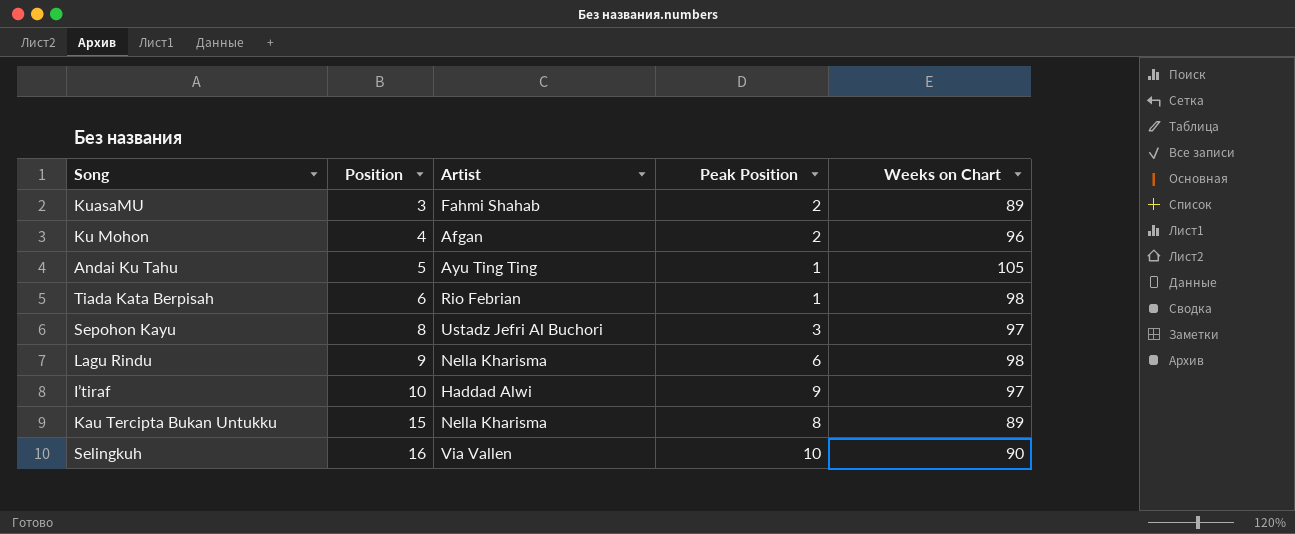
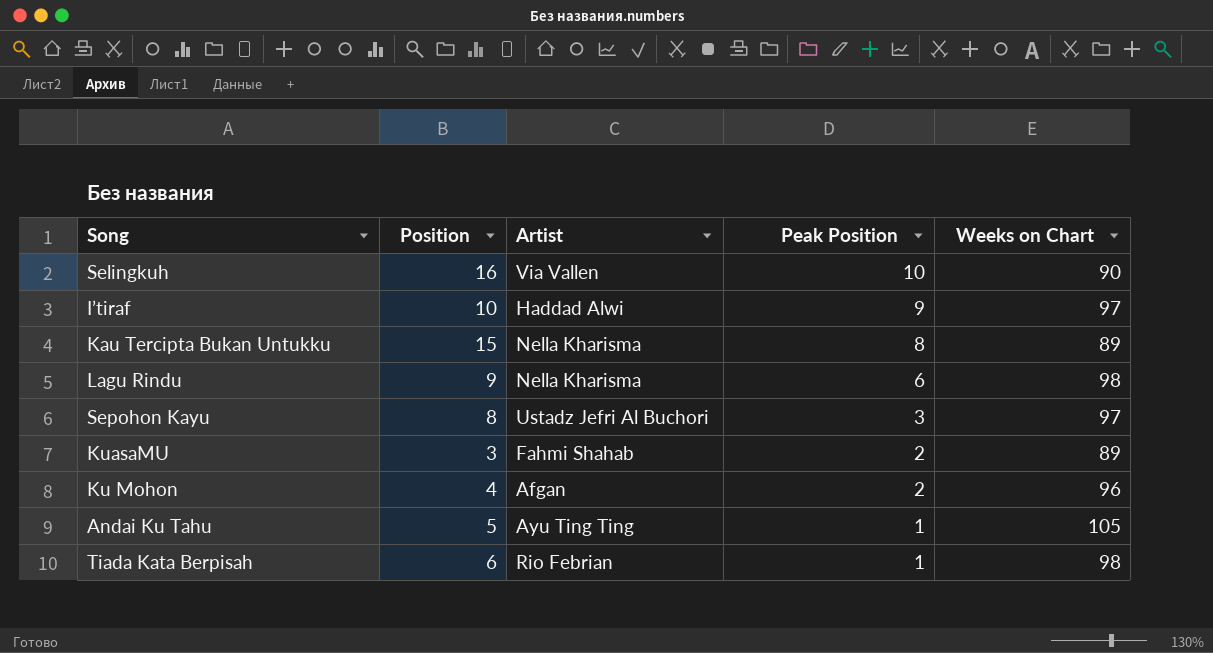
row order: Position ascending -> Peak Position descending

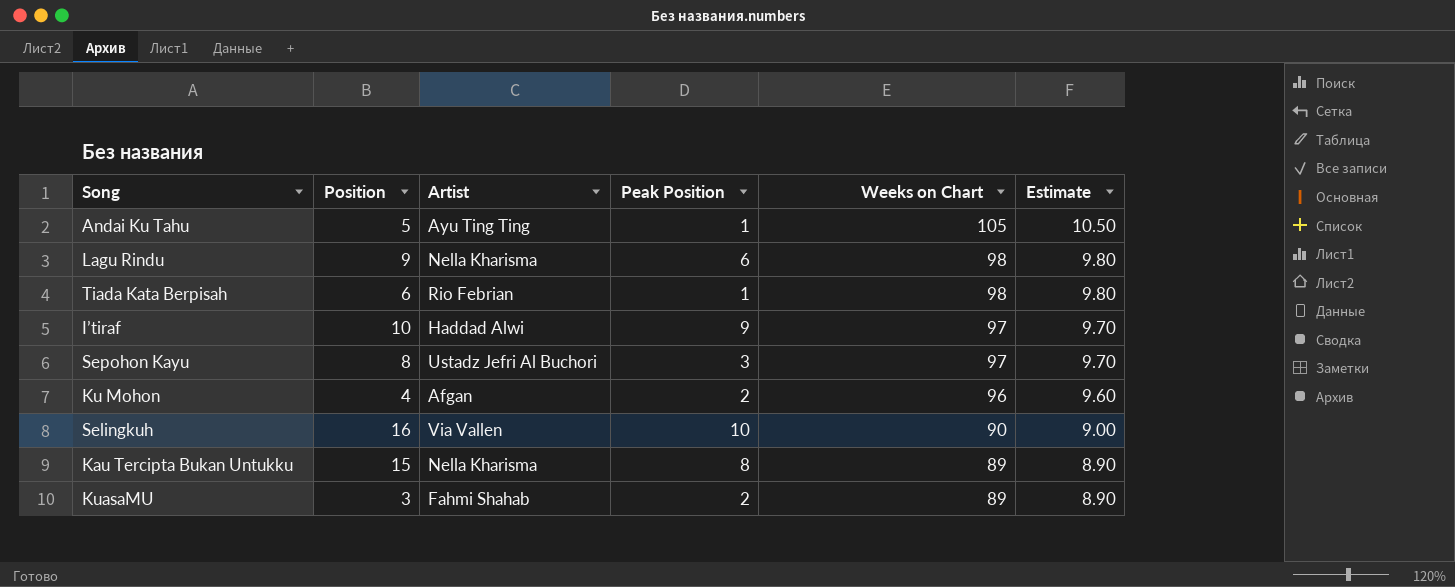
row order: Peak Position descending -> Weeks on Chart descending
column Estimate | formula: none -> [Weeks on Chart] * 0.1

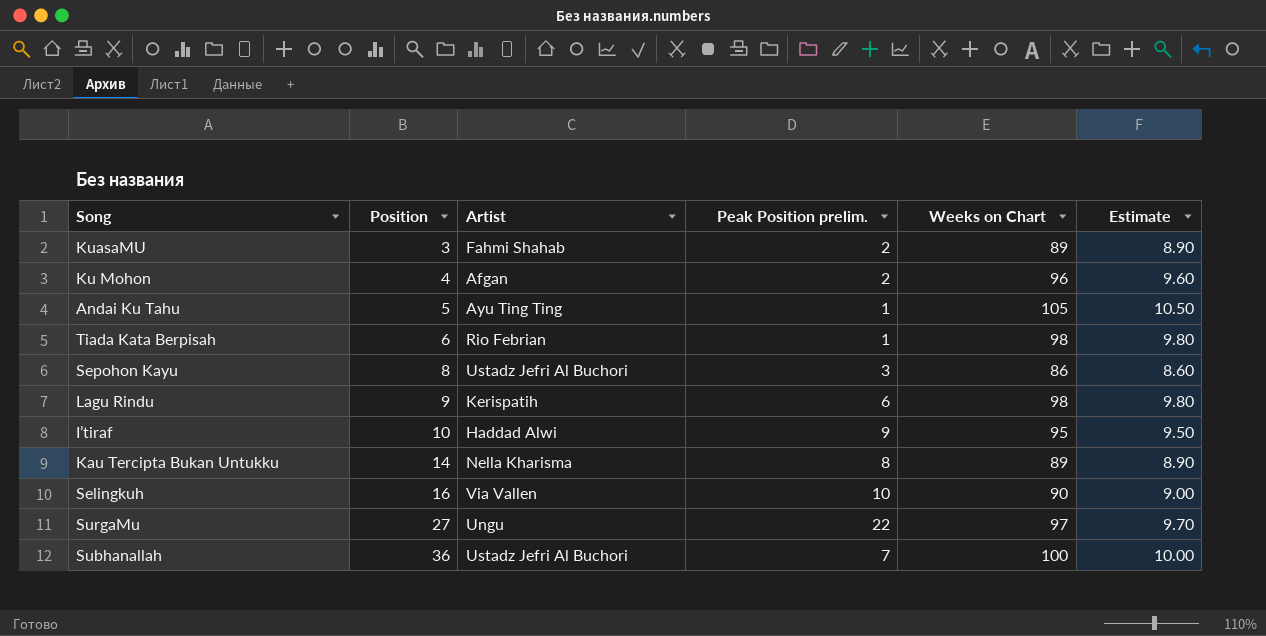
row order: Weeks on Chart descending -> Position ascending
column name: Peak Position -> Peak Position prelim.
Sepohon Kayu | Weeks on Chart: 97 -> 86
Sepohon Kayu | Estimate: 9.70 -> 8.60
Lagu Rindu | Artist: Nella Kharisma -> Kerispatih
I’tiraf | Weeks on Chart: 97 -> 95
I’tiraf | Estimate: 9.70 -> 9.50
Kau Tercipta Bukan Untukku | Position: 15 -> 14
row SurgaMu: none -> 27 | Ungu | 22 | 97 | 9.70
row Subhanallah: none -> 36 | Ustadz Jefri Al Buchori | 7 | 100 | 10.00

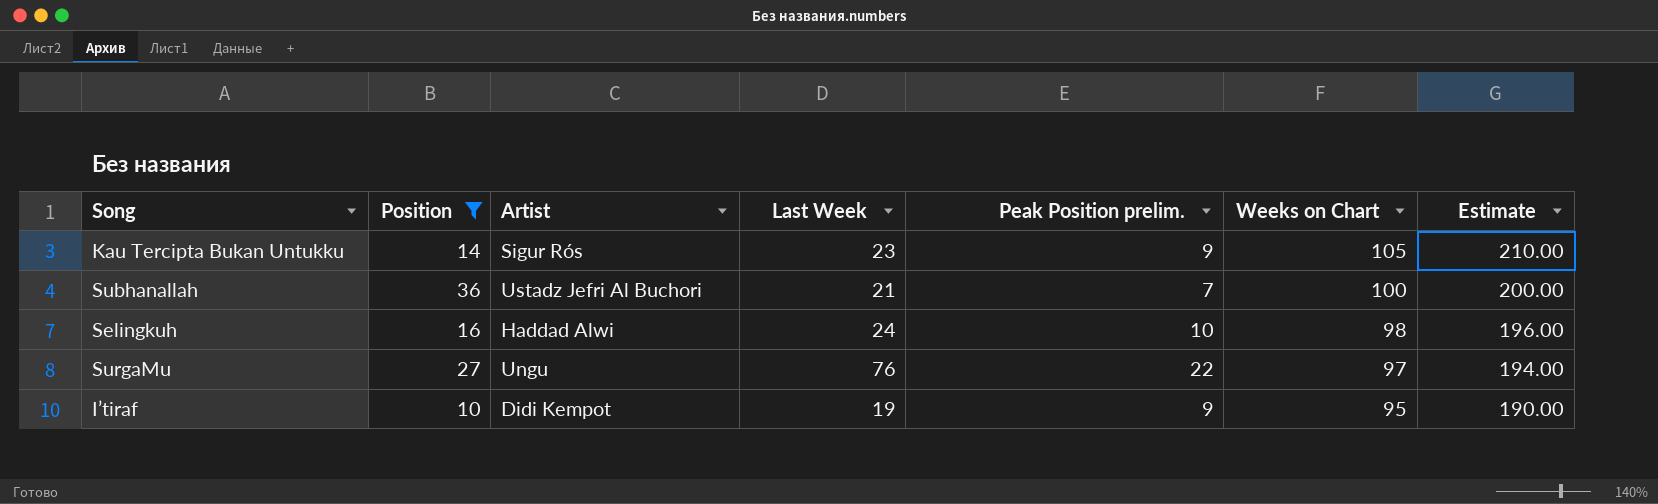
filter: none -> Position >= 10
row order: Position ascending -> Weeks on Chart descending
column Last Week | position: none -> 4
column Estimate | formula: [Weeks on Chart] * 0.1 -> [Weeks on Chart] * 2
Kau Tercipta Bukan Untukku | Artist: Nella Kharisma -> Sigur Rós
Kau Tercipta Bukan Untukku | Peak Position prelim.: 8 -> 9
Kau Tercipta Bukan Untukku | Weeks on Chart: 89 -> 105
Selingkuh | Artist: Via Vallen -> Haddad Alwi
Selingkuh | Weeks on Chart: 90 -> 98
I’tiraf | Artist: Haddad Alwi -> Didi Kempot

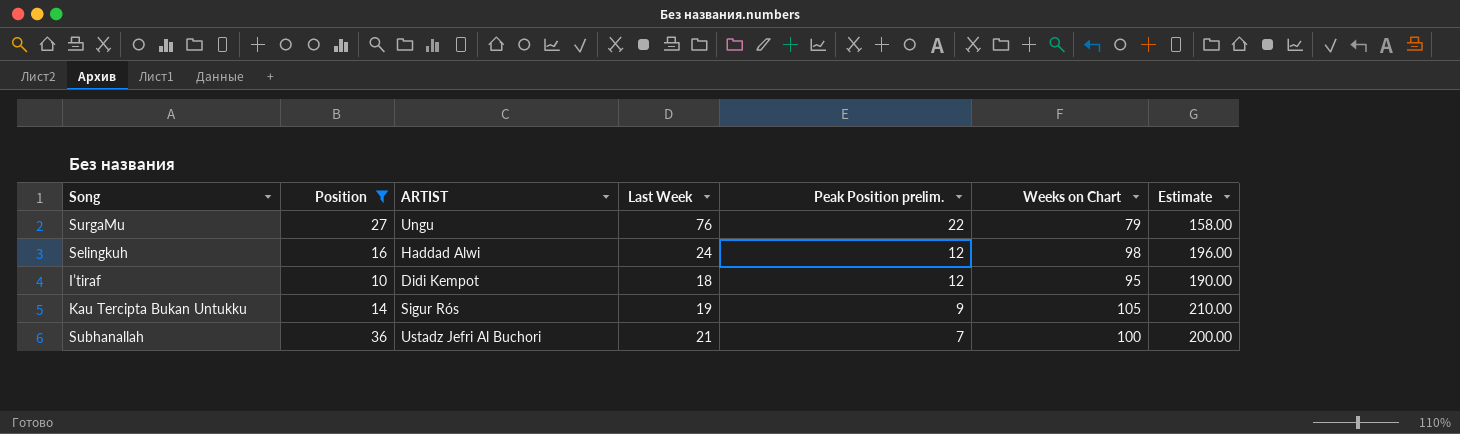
row order: Weeks on Chart descending -> Peak Position prelim. descending
column name: Artist -> ARTIST
SurgaMu | Weeks on Chart: 97 -> 79
SurgaMu | Estimate: 194.00 -> 158.00
Selingkuh | Peak Position prelim.: 10 -> 12
I’tiraf | Last Week: 19 -> 18
I’tiraf | Peak Position prelim.: 9 -> 12
Kau Tercipta Bukan Untukku | Last Week: 23 -> 19

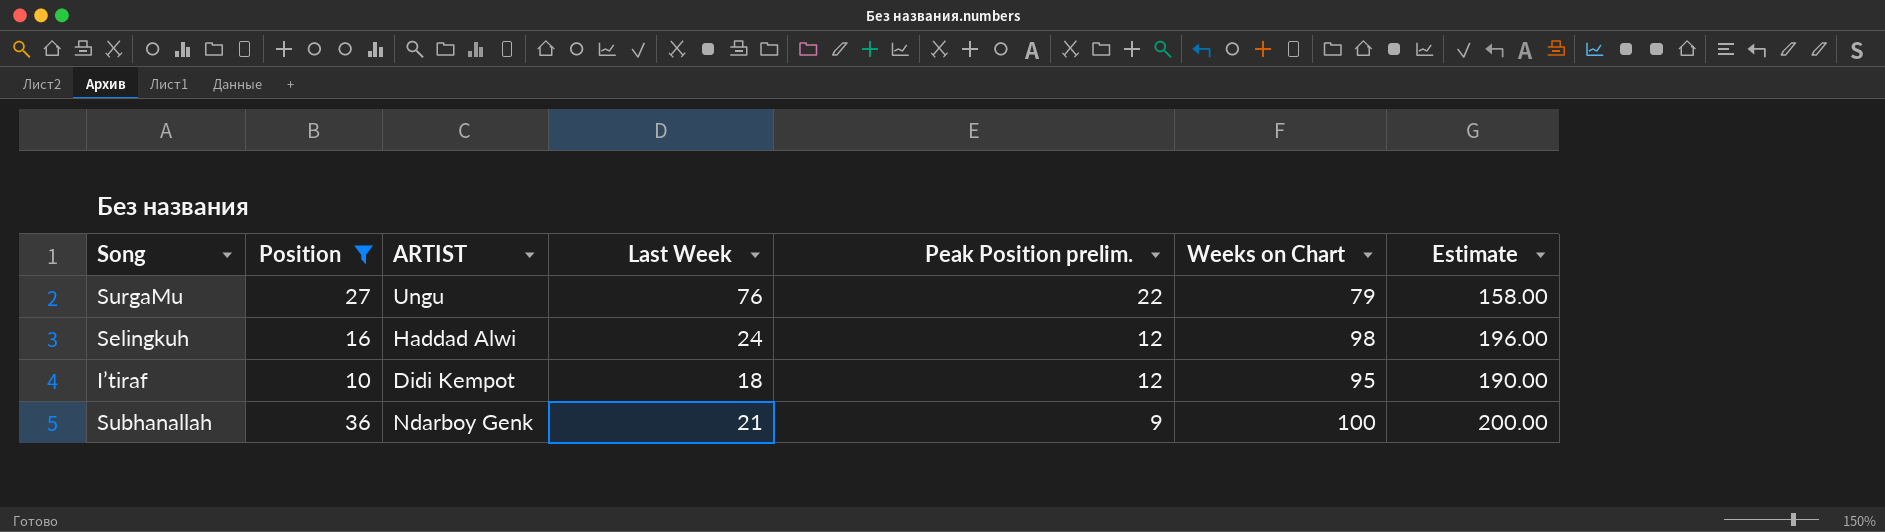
row Kau Tercipta Bukan Untukku: 14 | Sigur Rós | 19 | 9 | 105 | 210.00 -> none
Subhanallah | ARTIST: Ustadz Jefri Al Buchori -> Ndarboy Genk
Subhanallah | Peak Position prelim.: 7 -> 9

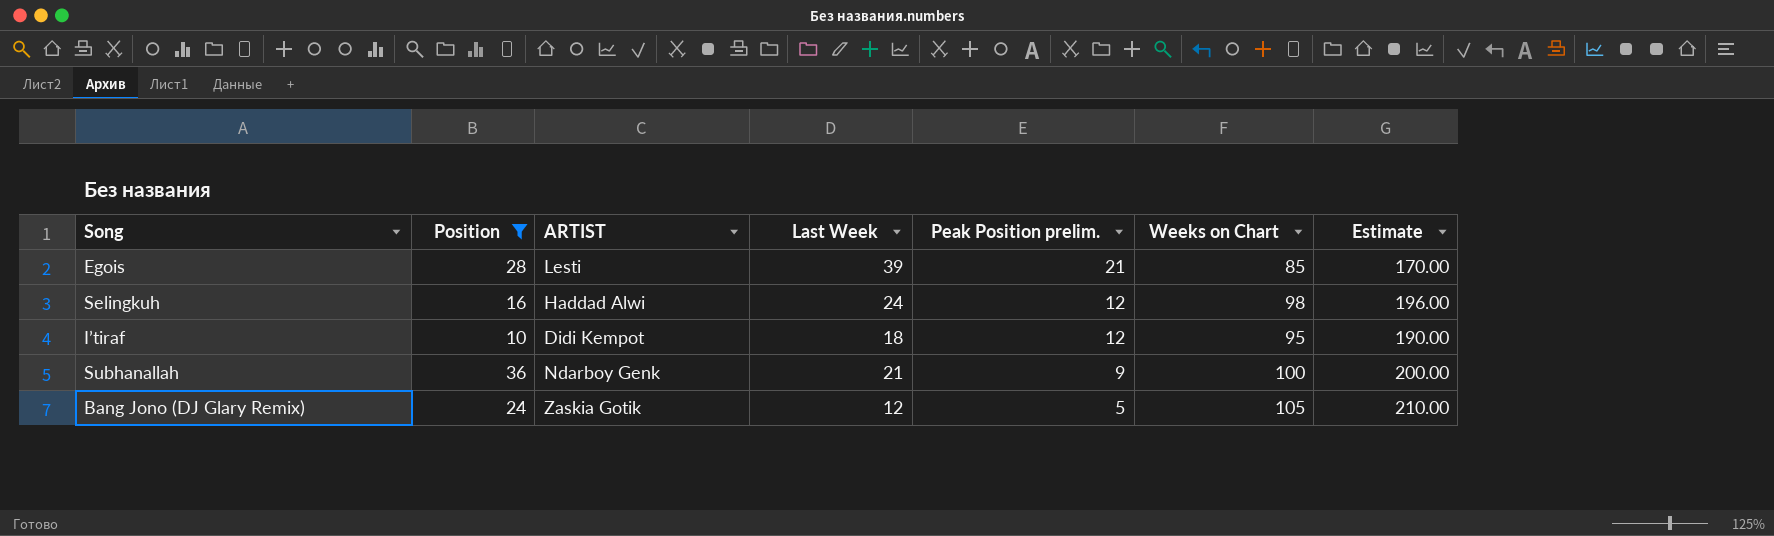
row SurgaMu: 27 | Ungu | 76 | 22 | 79 | 158.00 -> none
row Egois: none -> 28 | Lesti | 39 | 21 | 85 | 170.00
row Bang Jono (DJ Glary Remix): none -> 24 | Zaskia Gotik | 12 | 5 | 105 | 210.00

